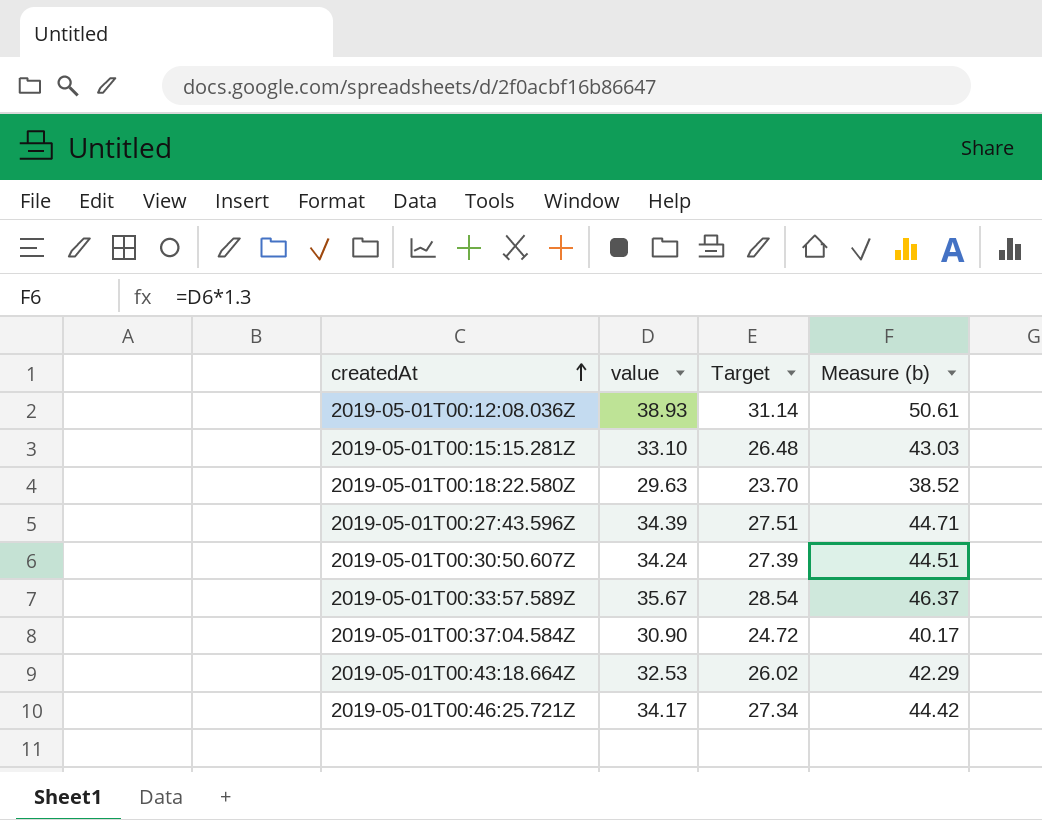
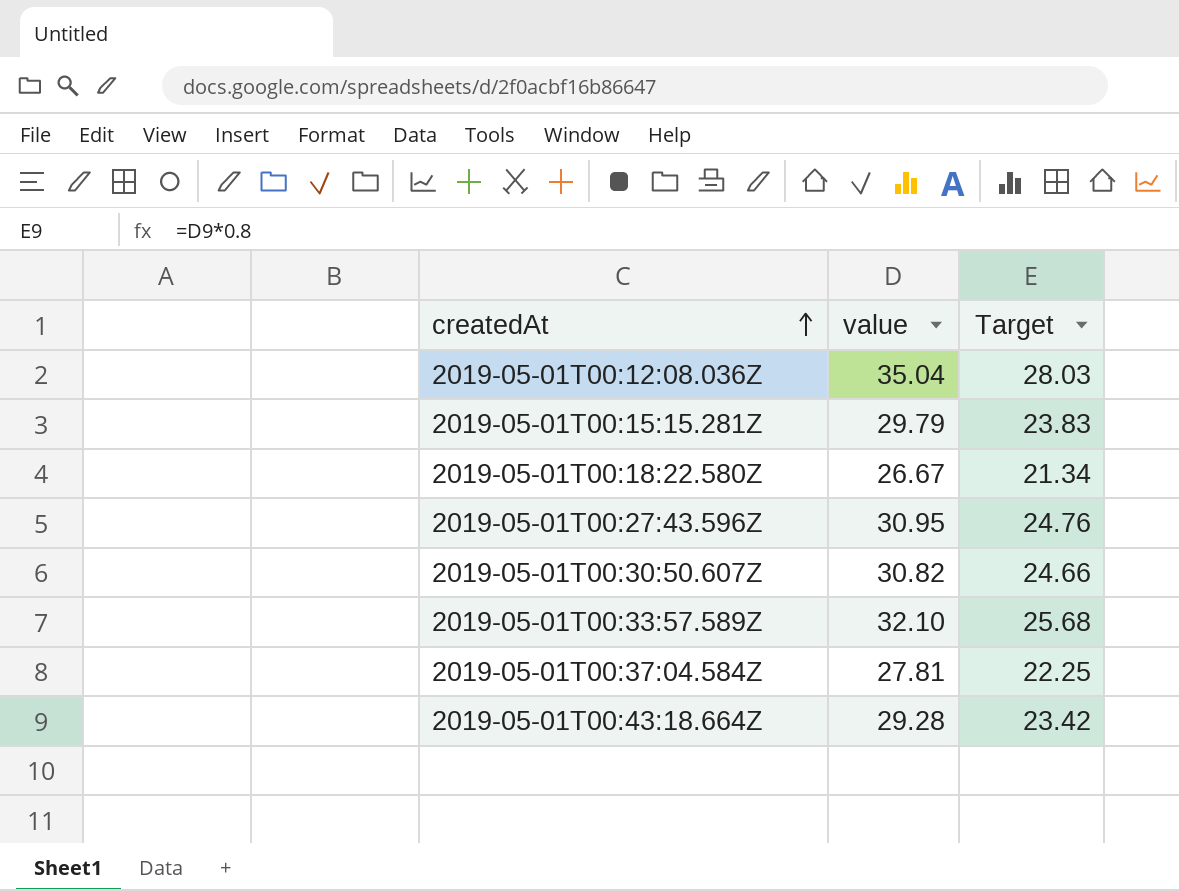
column Measure (b) | formula: [value] * 1.3 -> none
row 2019-05-01T00:46:25.721Z: 34.17 | 27.34 | 44.42 -> none
2019-05-01T00:12:08.036Z | value: 38.93 -> 35.04
2019-05-01T00:12:08.036Z | Target: 31.14 -> 28.03
2019-05-01T00:15:15.281Z | value: 33.10 -> 29.79
2019-05-01T00:15:15.281Z | Target: 26.48 -> 23.83
2019-05-01T00:18:22.580Z | value: 29.63 -> 26.67
2019-05-01T00:18:22.580Z | Target: 23.70 -> 21.34
2019-05-01T00:27:43.596Z | value: 34.39 -> 30.95
2019-05-01T00:27:43.596Z | Target: 27.51 -> 24.76
2019-05-01T00:30:50.607Z | value: 34.24 -> 30.82
2019-05-01T00:30:50.607Z | Target: 27.39 -> 24.66
2019-05-01T00:33:57.589Z | value: 35.67 -> 32.10
2019-05-01T00:33:57.589Z | Target: 28.54 -> 25.68
2019-05-01T00:37:04.584Z | value: 30.90 -> 27.81
2019-05-01T00:37:04.584Z | Target: 24.72 -> 22.25
2019-05-01T00:43:18.664Z | value: 32.53 -> 29.28
2019-05-01T00:43:18.664Z | Target: 26.02 -> 23.42

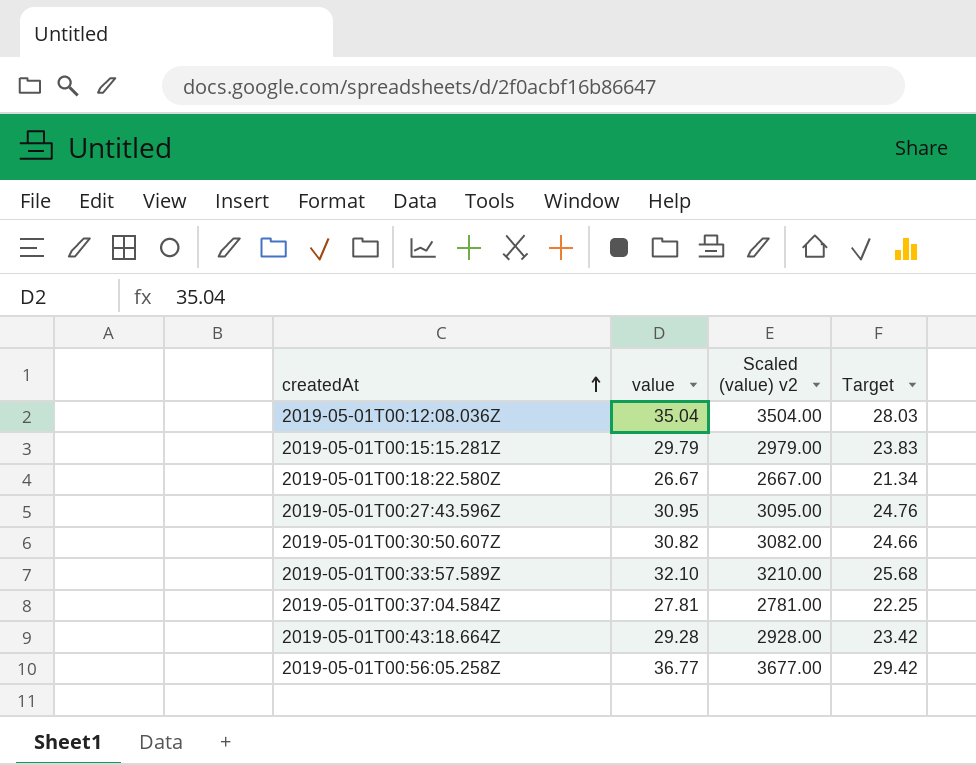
column Scaled (value) v2 | formula: none -> [value] * 100
row 2019-05-01T00:56:05.258Z: none -> 36.77 | 3677.00 | 29.42

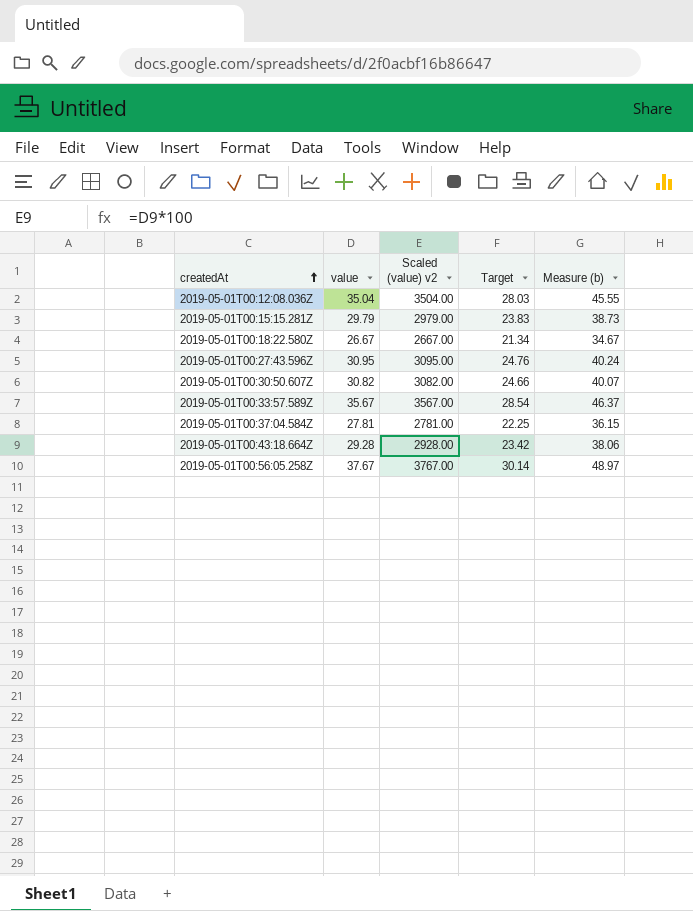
column Measure (b) | formula: none -> [value] * 1.3
2019-05-01T00:33:57.589Z | value: 32.10 -> 35.67
2019-05-01T00:33:57.589Z | Scaled (value) v2: 3210.00 -> 3567.00
2019-05-01T00:33:57.589Z | Target: 25.68 -> 28.54
2019-05-01T00:56:05.258Z | value: 36.77 -> 37.67
2019-05-01T00:56:05.258Z | Scaled (value) v2: 3677.00 -> 3767.00
2019-05-01T00:56:05.258Z | Target: 29.42 -> 30.14

